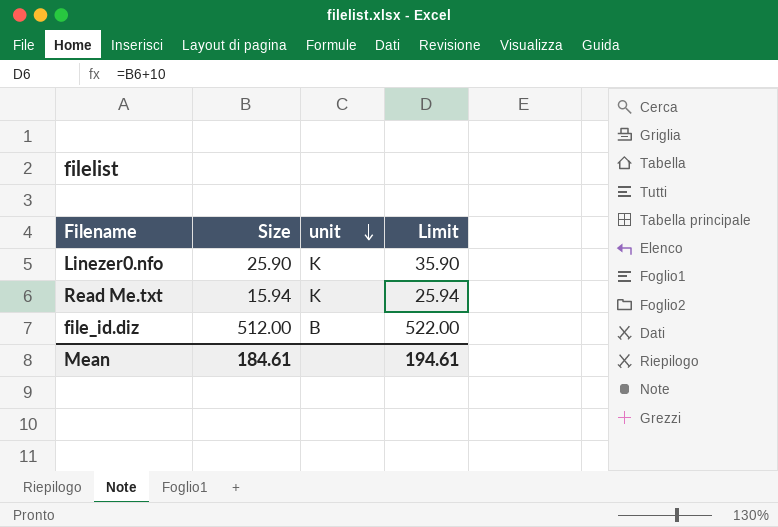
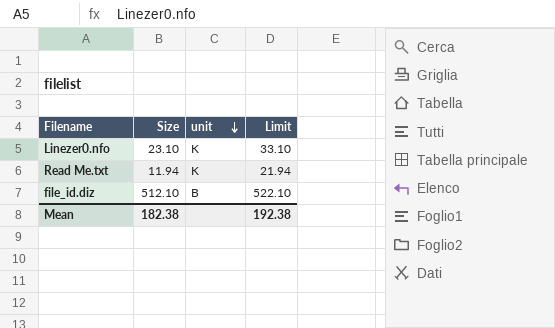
Linezer0.nfo | Size: 25.90 -> 23.10
Linezer0.nfo | Limit: 35.90 -> 33.10
Read Me.txt | Size: 15.94 -> 11.94
Read Me.txt | Limit: 25.94 -> 21.94
file_id.diz | Size: 512.00 -> 512.10
file_id.diz | Limit: 522.00 -> 522.10
Mean | Size: 184.61 -> 182.38
Mean | Limit: 194.61 -> 192.38

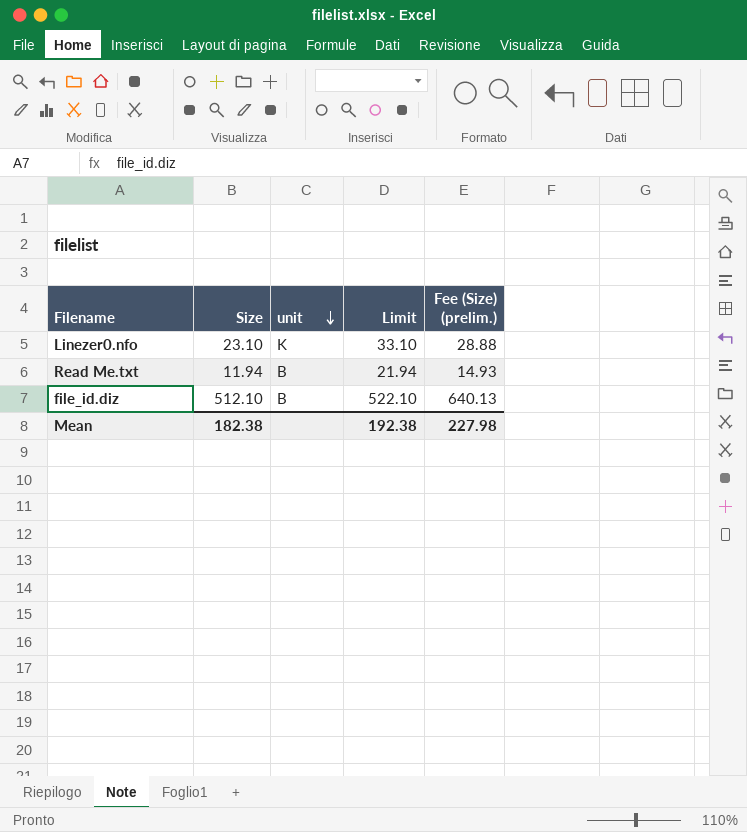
column Fee (Size) (prelim.) | formula: none -> [Size] * 1.25
Read Me.txt | unit: K -> B

